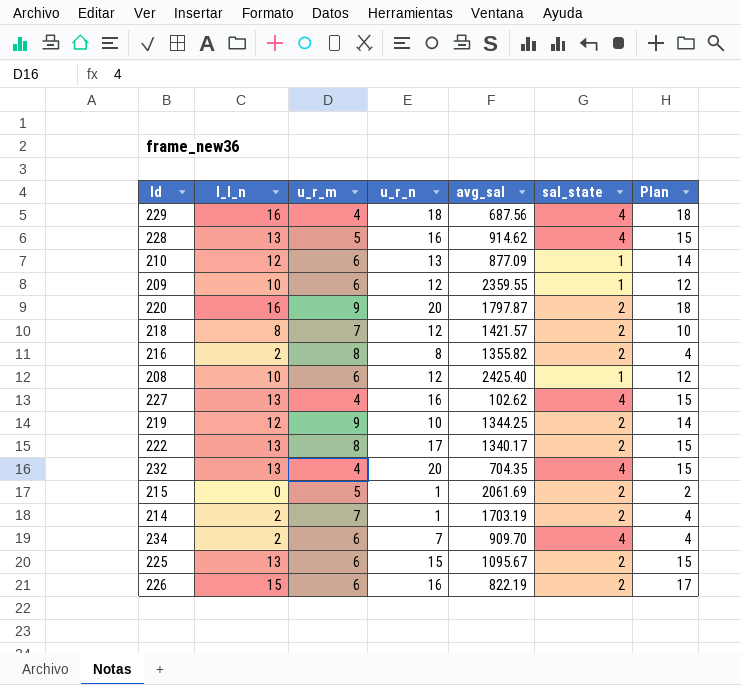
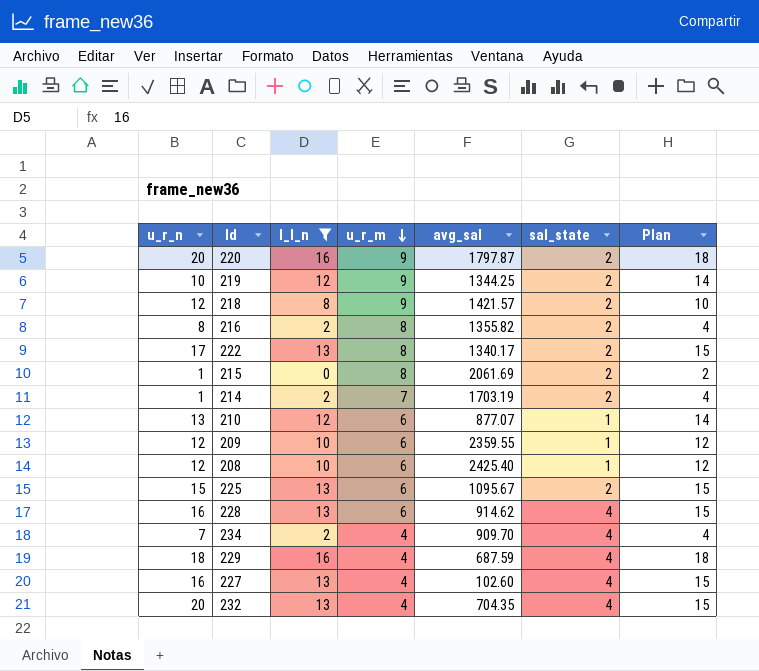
filter: none -> l_l_n != 15
row order: none -> u_r_m descending
column u_r_n | position: 4 -> 1
218 | u_r_m: 7 -> 9
215 | u_r_m: 5 -> 8
210 | avg_sal: 877.09 -> 877.07
228 | u_r_m: 5 -> 6
234 | u_r_m: 6 -> 4
229 | avg_sal: 687.56 -> 687.59
227 | avg_sal: 102.62 -> 102.60

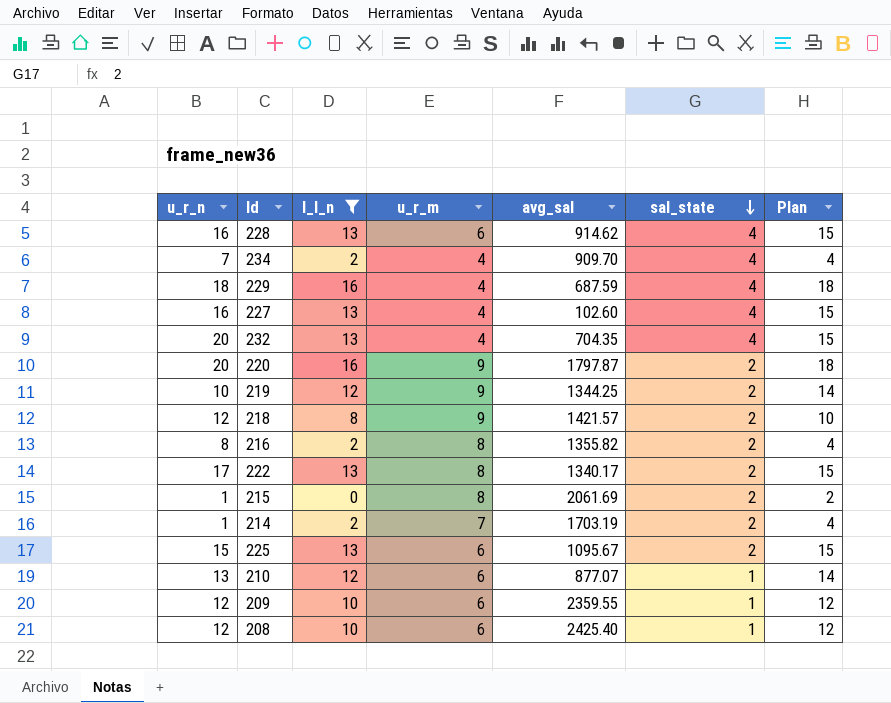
row order: u_r_m descending -> sal_state descending

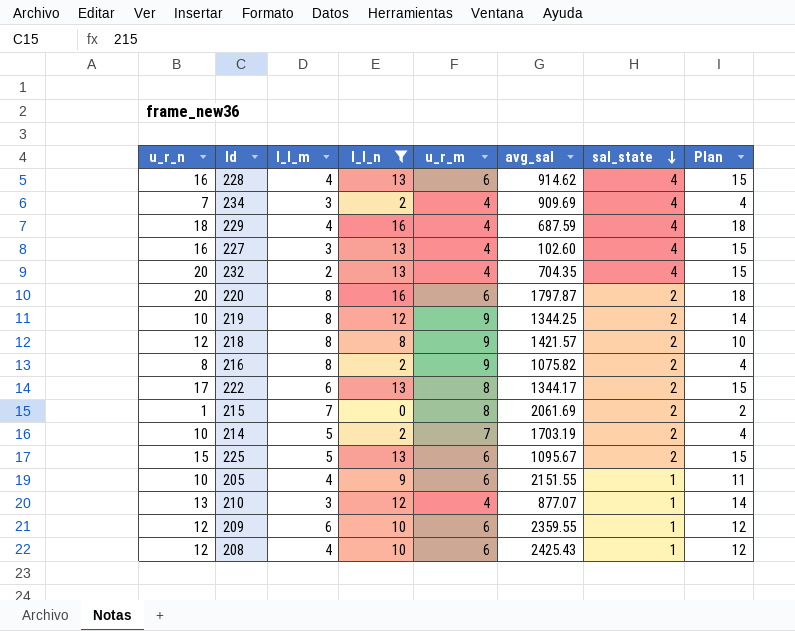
column l_l_m | position: none -> 3
234 | avg_sal: 909.70 -> 909.69
220 | u_r_m: 9 -> 6
216 | u_r_m: 8 -> 9
216 | avg_sal: 1355.82 -> 1075.82
222 | avg_sal: 1340.17 -> 1344.17
214 | u_r_n: 1 -> 10
row 205: none -> 10 | 4 | 9 | 6 | 2151.55 | 1 | 11
210 | u_r_m: 6 -> 4
208 | avg_sal: 2425.40 -> 2425.43

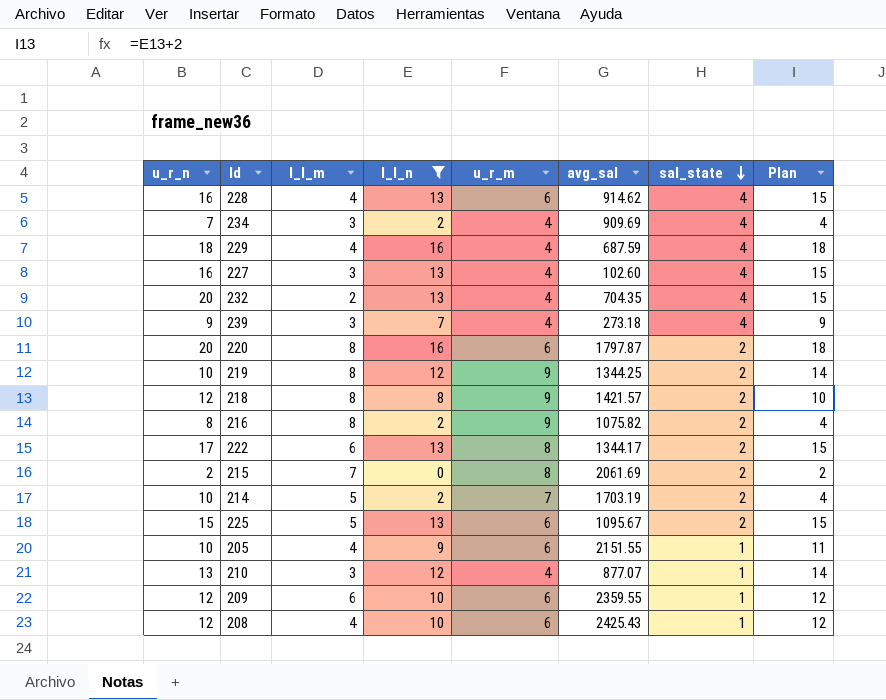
row 239: none -> 9 | 3 | 7 | 4 | 273.18 | 4 | 9
215 | u_r_n: 1 -> 2

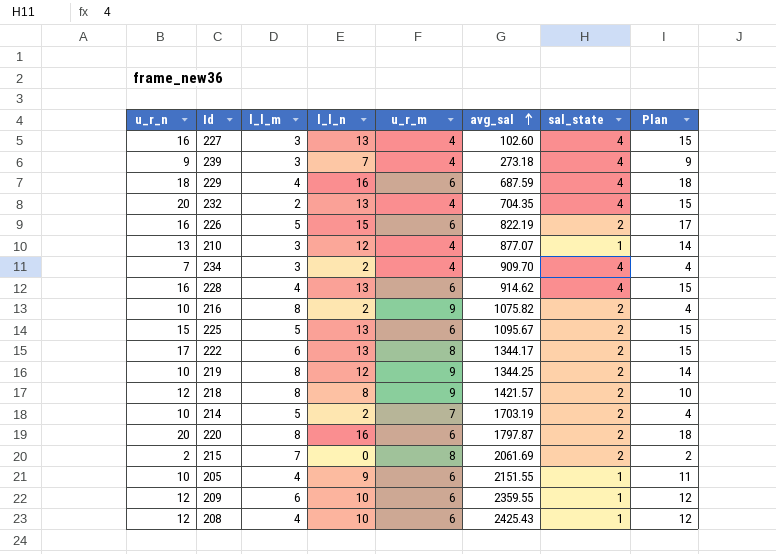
filter: l_l_n != 15 -> none
row order: sal_state descending -> avg_sal ascending
229 | u_r_m: 4 -> 6
234 | avg_sal: 909.69 -> 909.70
216 | u_r_n: 8 -> 10

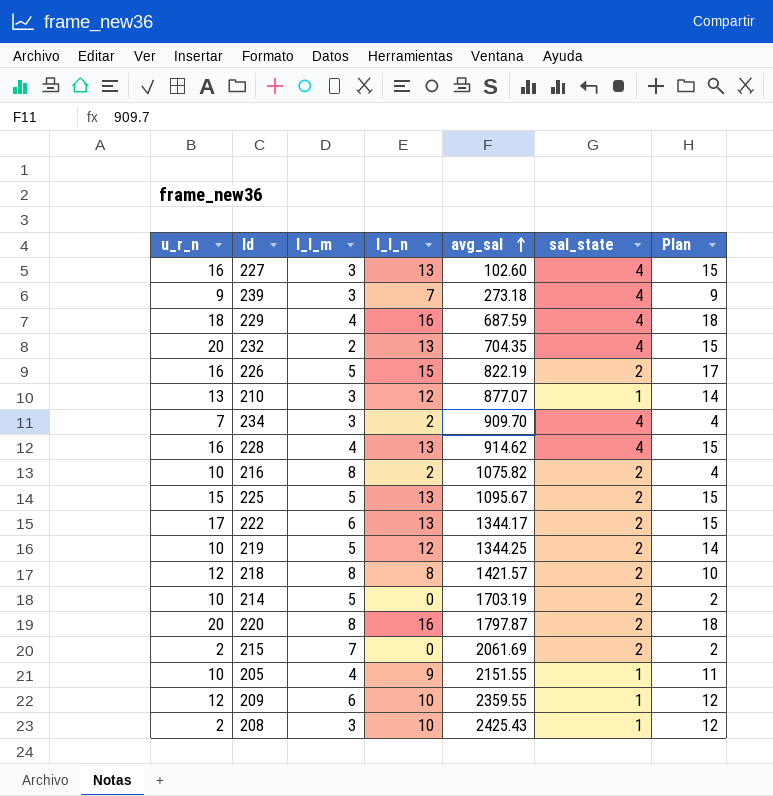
column u_r_m | position: 5 -> none
219 | l_l_m: 8 -> 5
214 | l_l_n: 2 -> 0
214 | Plan: 4 -> 2
208 | u_r_n: 12 -> 2
208 | l_l_m: 4 -> 3

